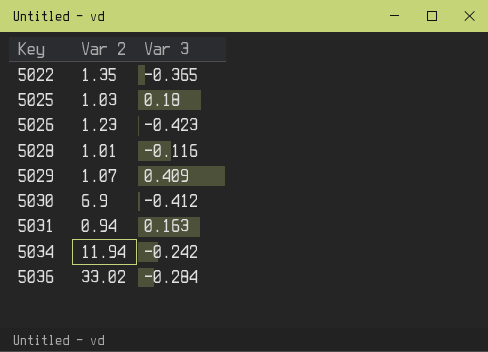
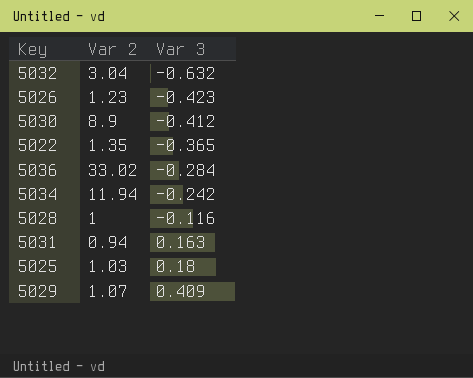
row order: Key ascending -> Var 3 ascending
row 5032: none -> 3.04 | -0.632
5030 | Var 2: 6.9 -> 8.9
5028 | Var 2: 1.01 -> 1

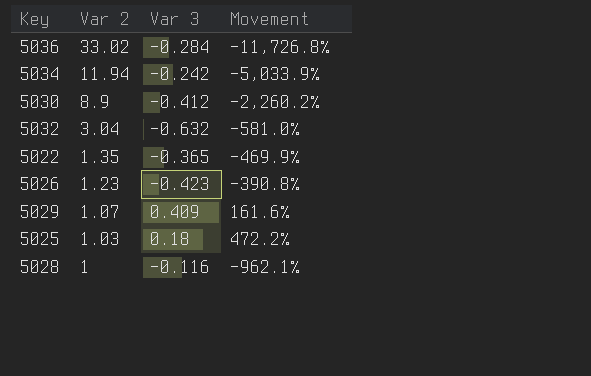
row order: Var 3 ascending -> Var 2 descending
column Movement | formula: none -> ([Var 2] - [Var 3]) / [Var 3]
row 5031: 0.94 | 0.163 -> none

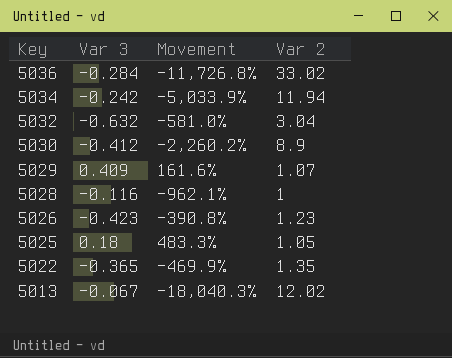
row order: Var 2 descending -> Key descending
column Var 2 | position: 2 -> 4
5025 | Movement: 472.2% -> 483.3%
5025 | Var 2: 1.03 -> 1.05
row 5013: none -> -0.067 | -18,040.3% | 12.02

